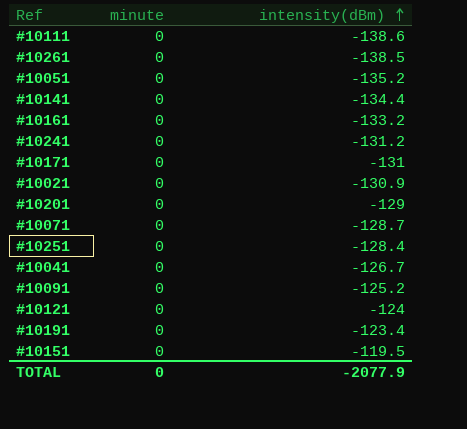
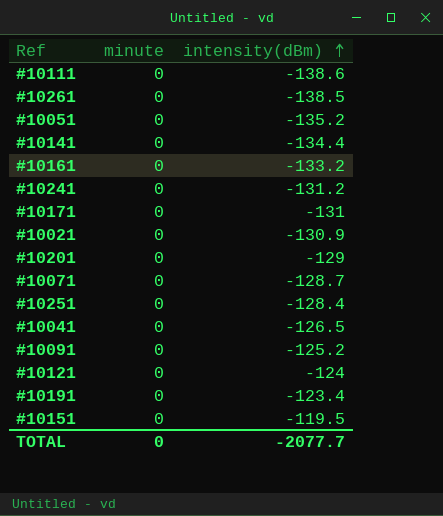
#10041 | intensity(dBm): -126.7 -> -126.5
TOTAL | intensity(dBm): -2077.9 -> -2077.7

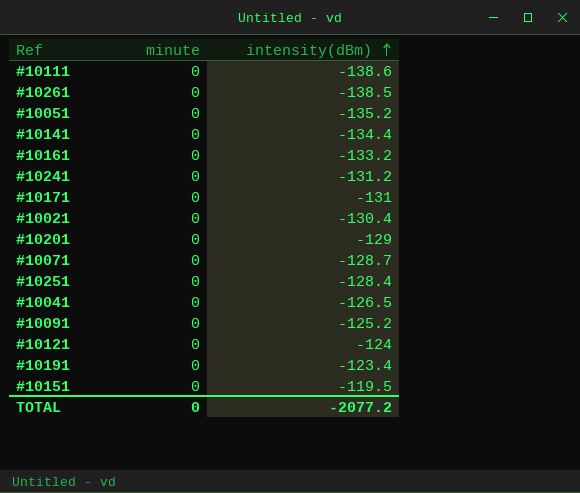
#10021 | intensity(dBm): -130.9 -> -130.4
TOTAL | intensity(dBm): -2077.7 -> -2077.2

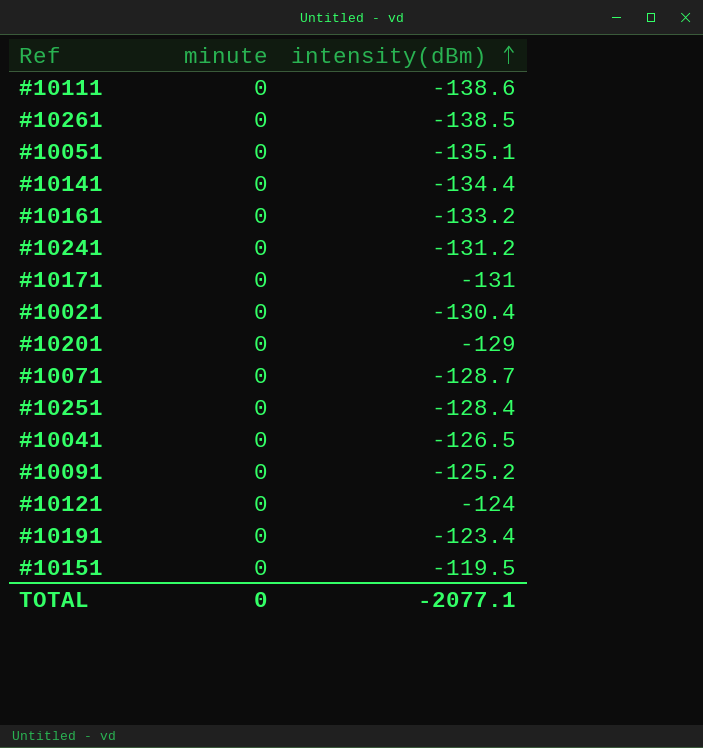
#10051 | intensity(dBm): -135.2 -> -135.1
TOTAL | intensity(dBm): -2077.2 -> -2077.1

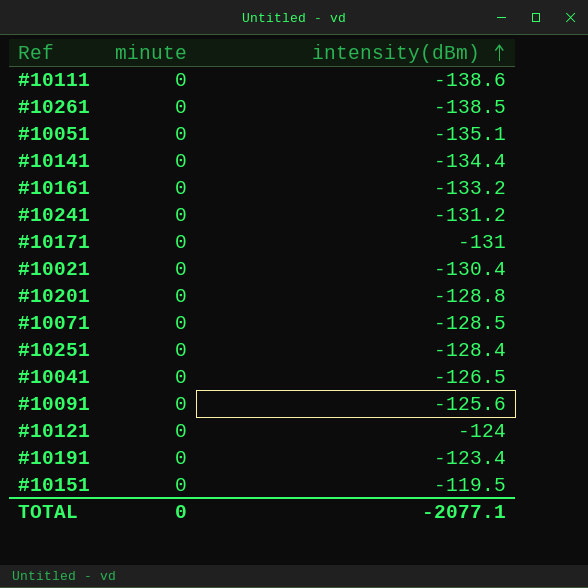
#10201 | intensity(dBm): -129 -> -128.8
#10071 | intensity(dBm): -128.7 -> -128.5
#10091 | intensity(dBm): -125.2 -> -125.6

